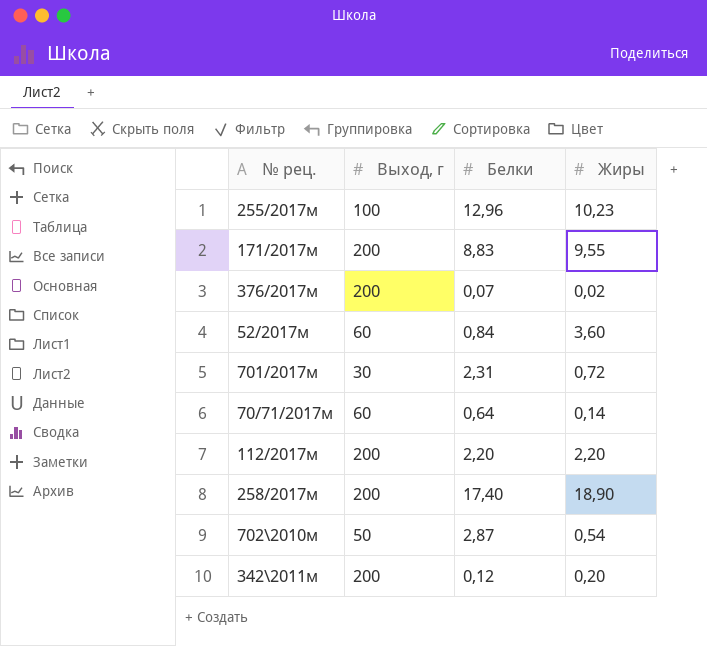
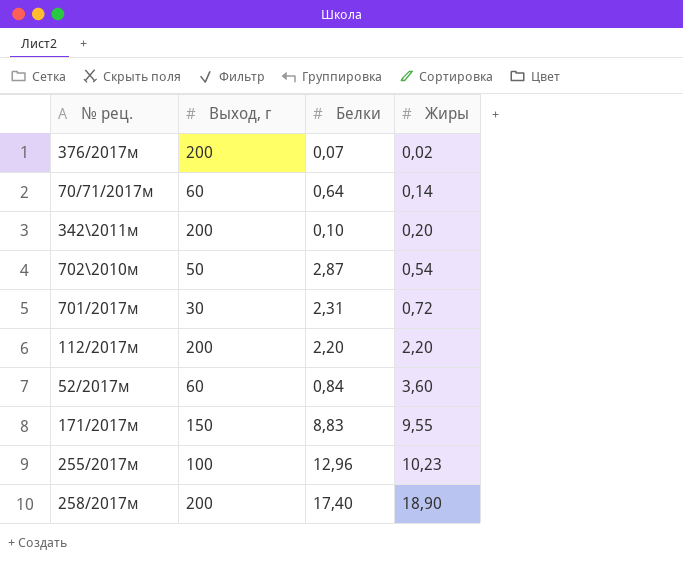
row order: none -> Жиры ascending
342\2011м | Белки: 0,12 -> 0,10
171/2017м | Выход, г: 200 -> 150

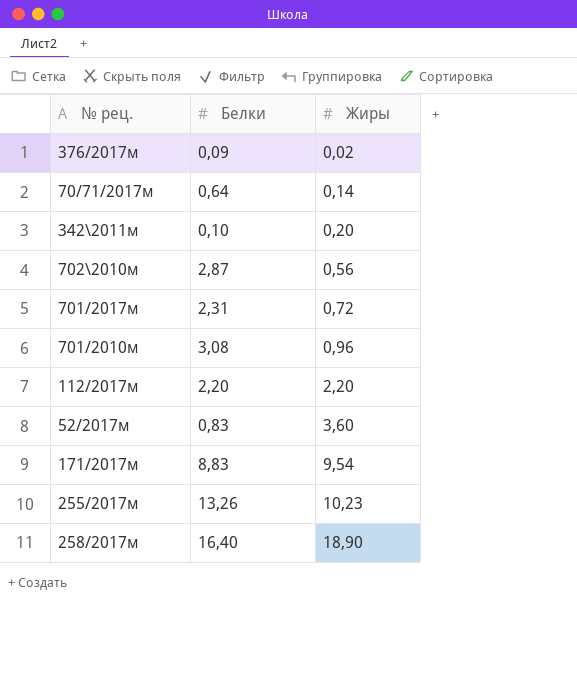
column Выход, г | position: 2 -> none
376/2017м | Белки: 0,07 -> 0,09
702\2010м | Жиры: 0,54 -> 0,56
row 701/2010м: none -> 3,08 | 0,96
52/2017м | Белки: 0,84 -> 0,83
171/2017м | Жиры: 9,55 -> 9,54
255/2017м | Белки: 12,96 -> 13,26
258/2017м | Белки: 17,40 -> 16,40

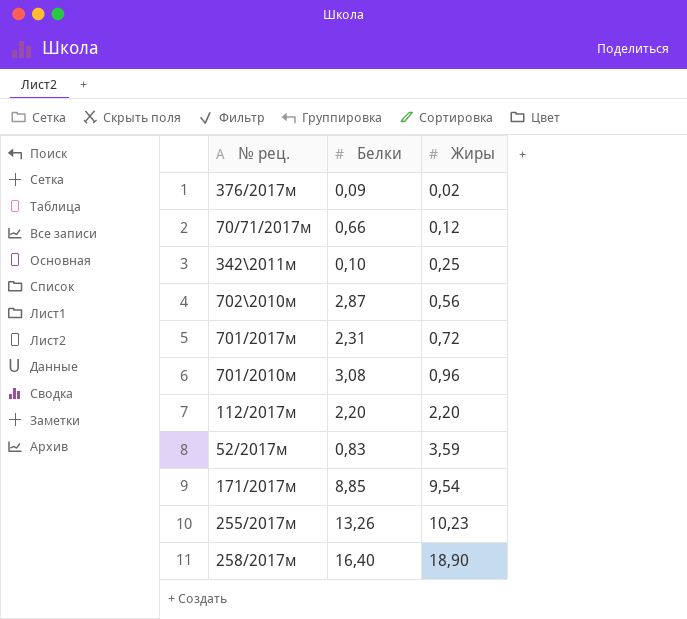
70/71/2017м | Белки: 0,64 -> 0,66
70/71/2017м | Жиры: 0,14 -> 0,12
342\2011м | Жиры: 0,20 -> 0,25
52/2017м | Жиры: 3,60 -> 3,59
171/2017м | Белки: 8,83 -> 8,85

